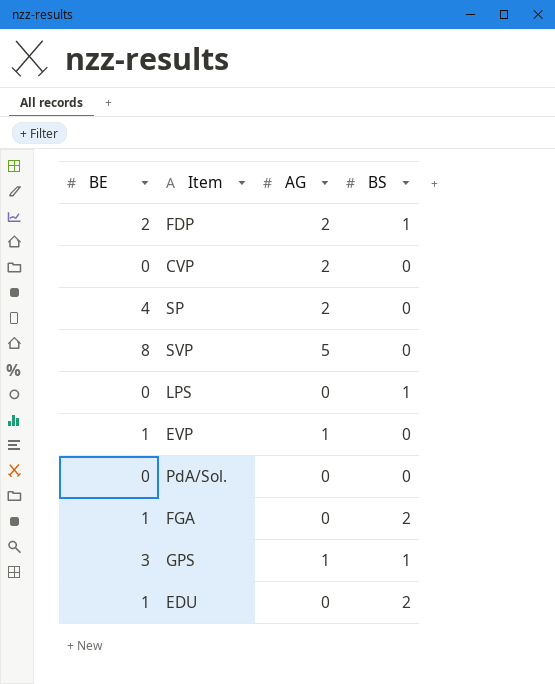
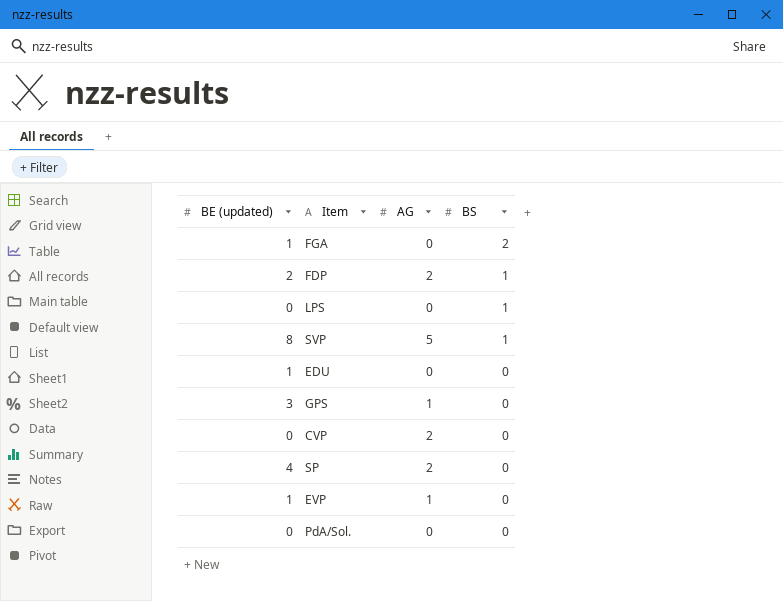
row order: none -> BS descending
column name: BE -> BE (updated)
SVP | BS: 0 -> 1
EDU | BS: 2 -> 0
GPS | BS: 1 -> 0

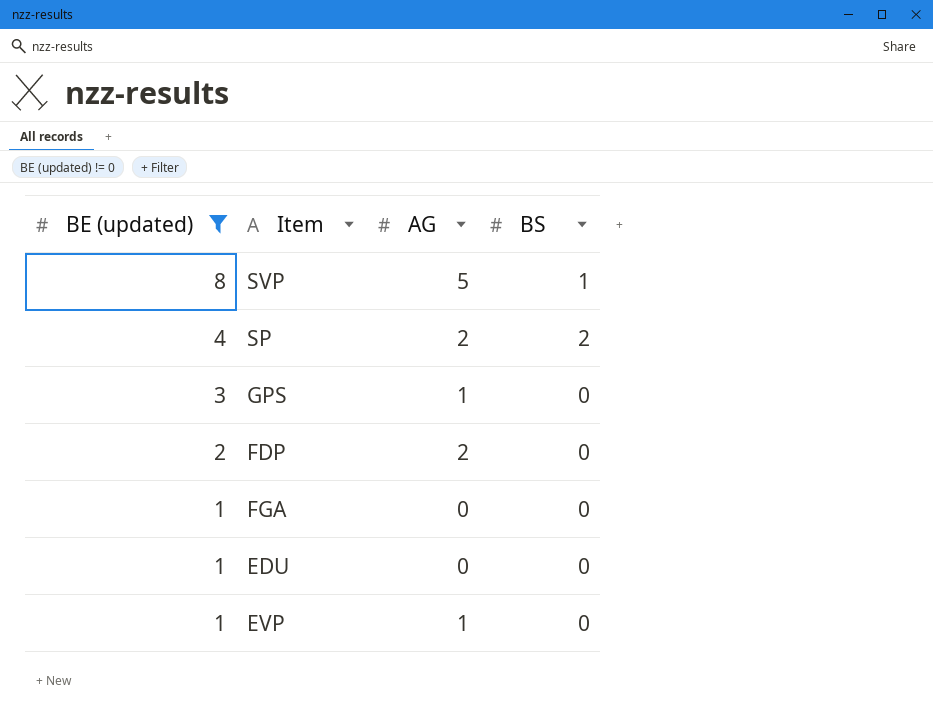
filter: none -> BE (updated) != 0
row order: BS descending -> BE (updated) descending
SP | BS: 0 -> 2
FDP | BS: 1 -> 0
FGA | BS: 2 -> 0

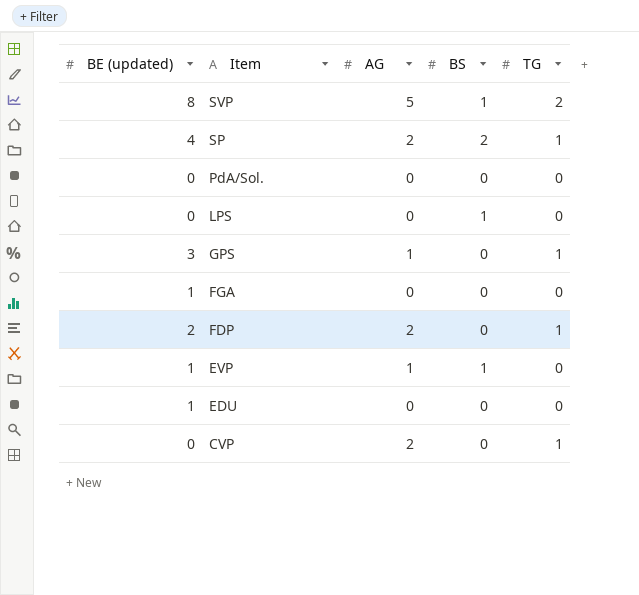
filter: BE (updated) != 0 -> none
row order: BE (updated) descending -> Item descending
column TG | position: none -> 5
EVP | BS: 0 -> 1

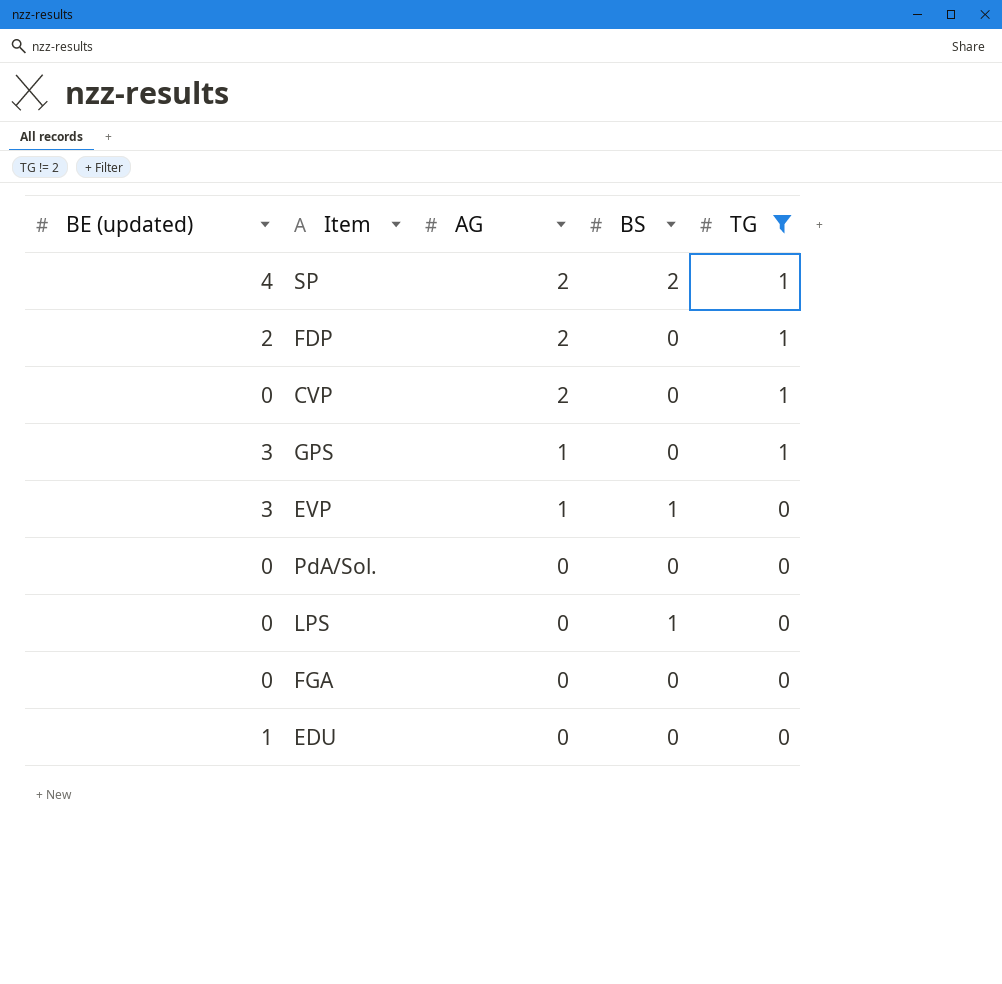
filter: none -> TG != 2
row order: Item descending -> AG descending
EVP | BE (updated): 1 -> 3
FGA | BE (updated): 1 -> 0

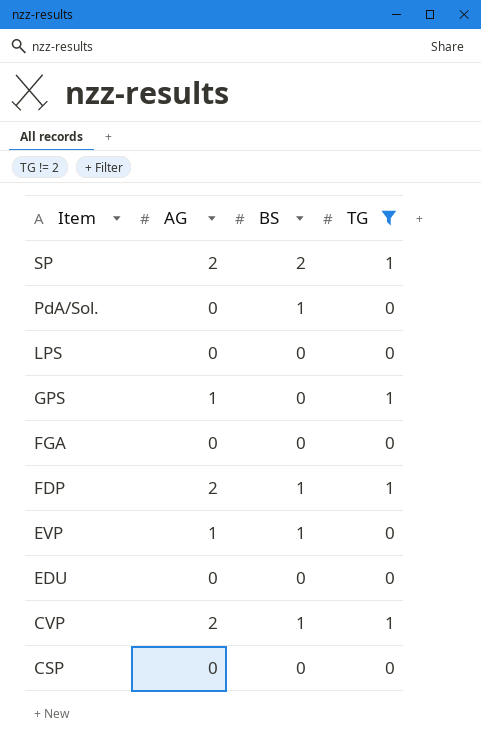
row order: AG descending -> Item descending
column BE (updated) | position: 1 -> none
PdA/Sol. | BS: 0 -> 1
LPS | BS: 1 -> 0
FDP | BS: 0 -> 1
CVP | BS: 0 -> 1
row CSP: none -> 0 | 0 | 0

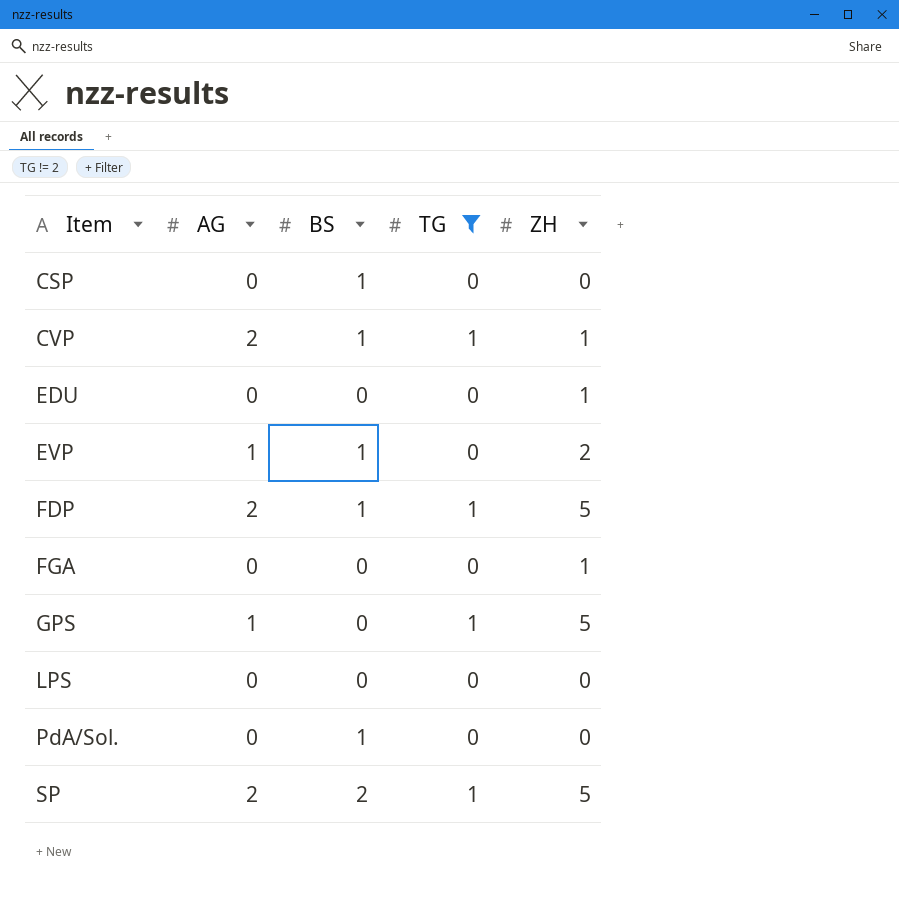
row order: Item descending -> Item ascending
column ZH | position: none -> 5
CSP | BS: 0 -> 1

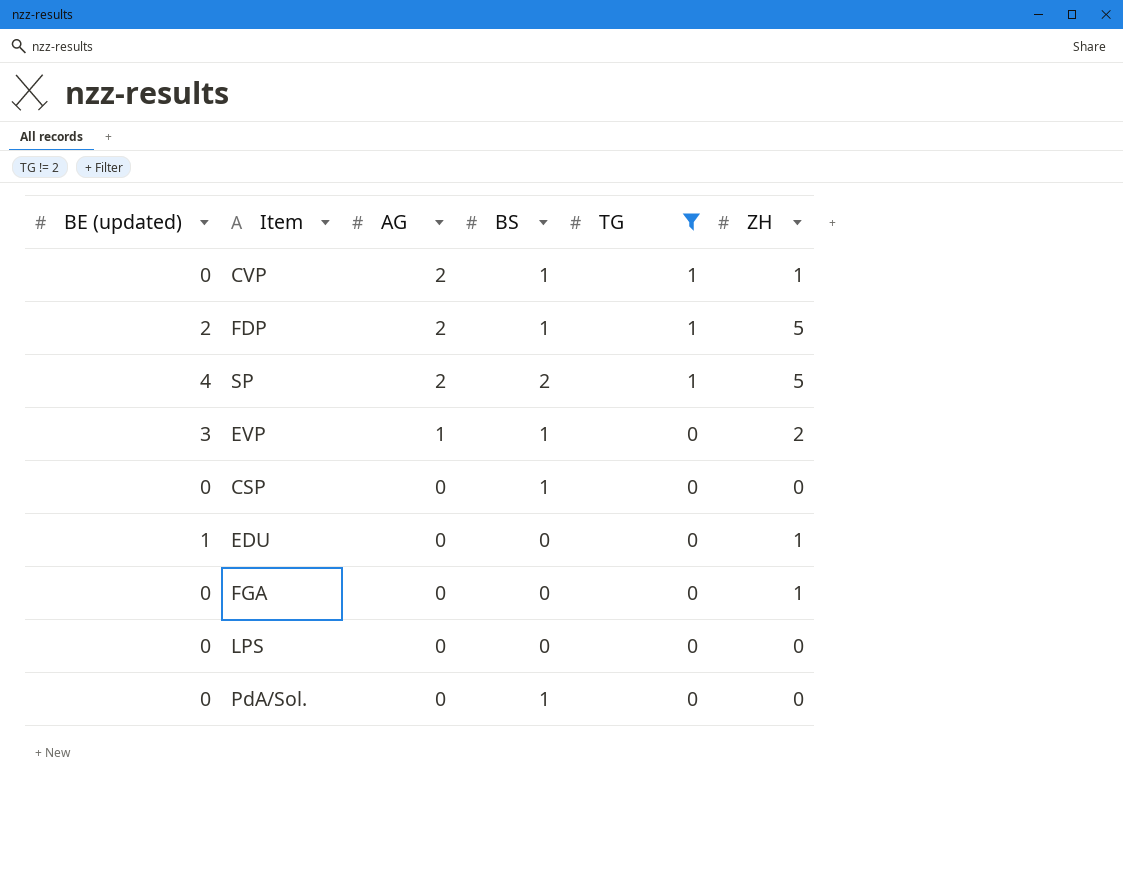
row order: Item ascending -> AG descending
column BE (updated) | position: none -> 1
row GPS: 1 | 0 | 1 | 5 -> none

